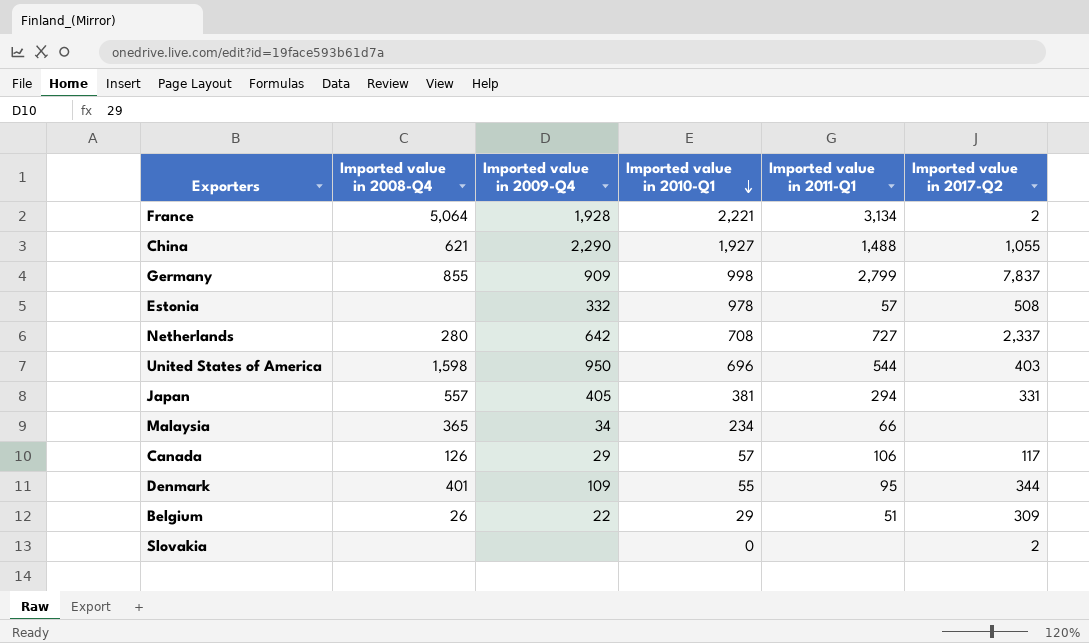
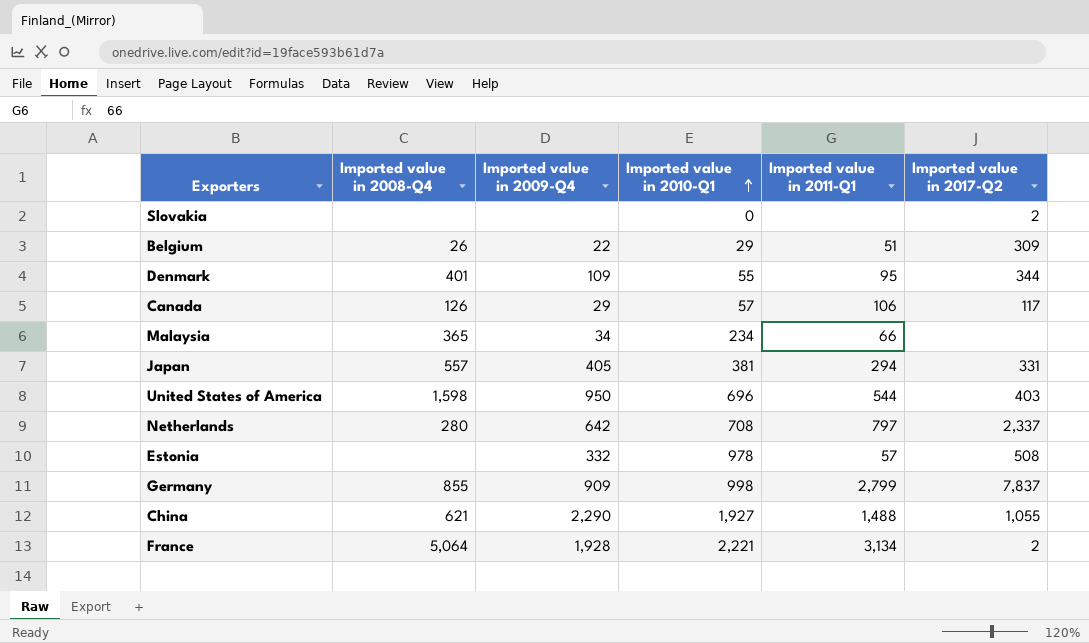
row order: Imported value in 2010-Q1 descending -> Imported value in 2010-Q1 ascending
Netherlands | Imported value in 2011-Q1: 727 -> 797

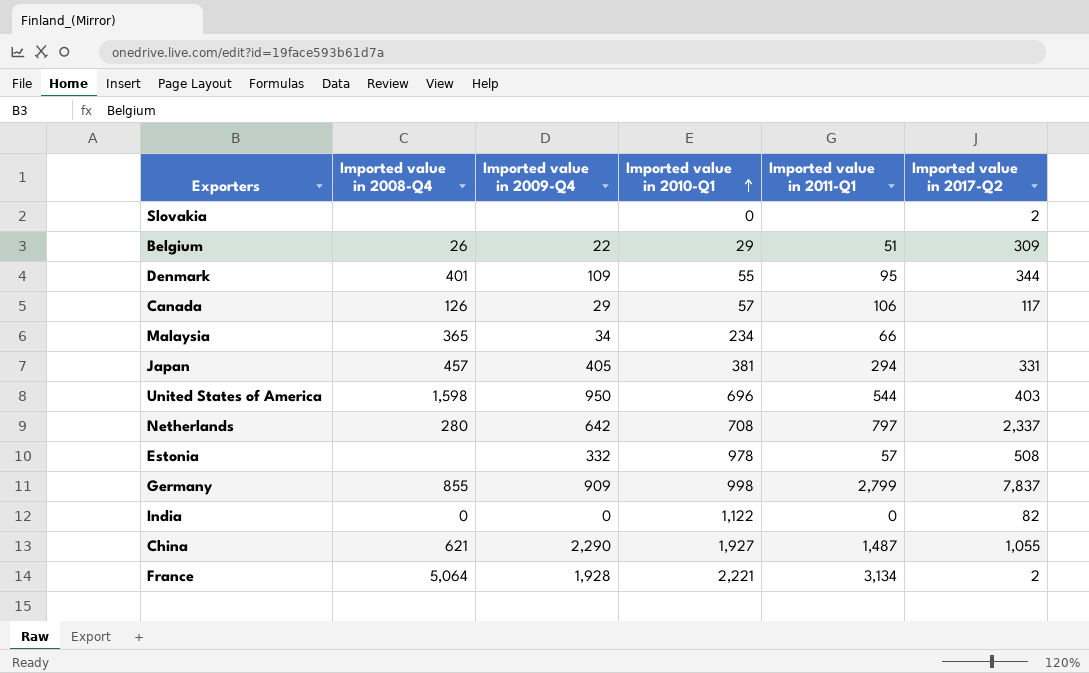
Japan | Imported value in 2008-Q4: 557 -> 457
row India: none -> 0 | 0 | 1,122 | 0 | 82
China | Imported value in 2011-Q1: 1,488 -> 1,487

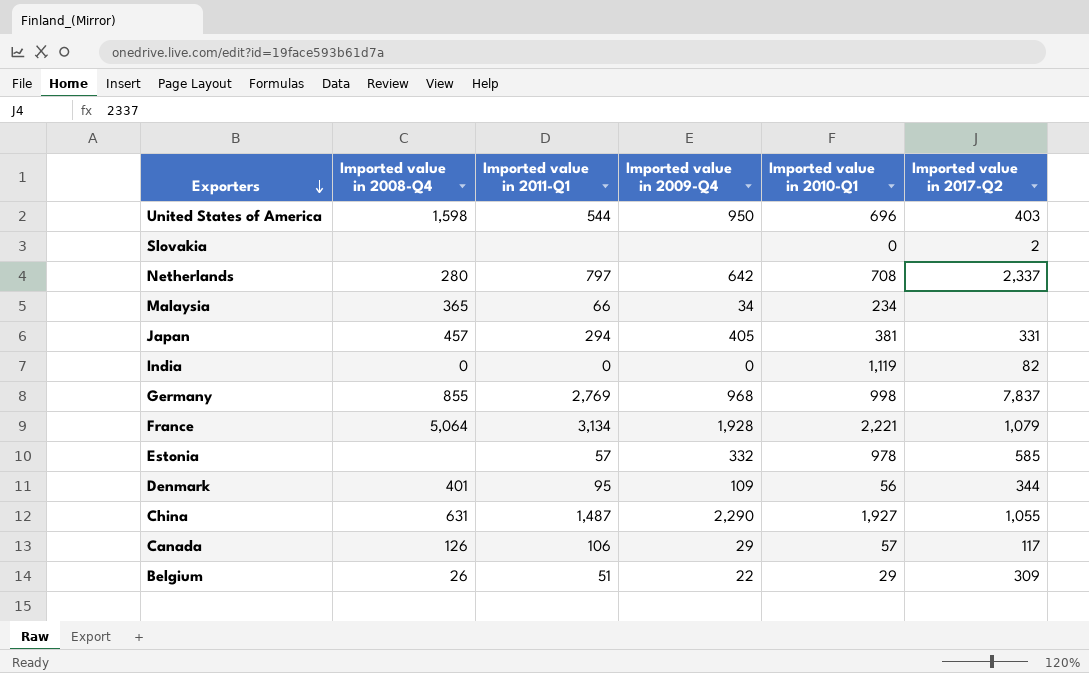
row order: Imported value in 2010-Q1 ascending -> Exporters descending
column Imported value in 2011-Q1 | position: 5 -> 3
India | Imported value in 2010-Q1: 1,122 -> 1,119
Germany | Imported value in 2011-Q1: 2,799 -> 2,769
Germany | Imported value in 2009-Q4: 909 -> 968
France | Imported value in 2017-Q2: 2 -> 1,079
Estonia | Imported value in 2017-Q2: 508 -> 585
Denmark | Imported value in 2010-Q1: 55 -> 56
China | Imported value in 2008-Q4: 621 -> 631

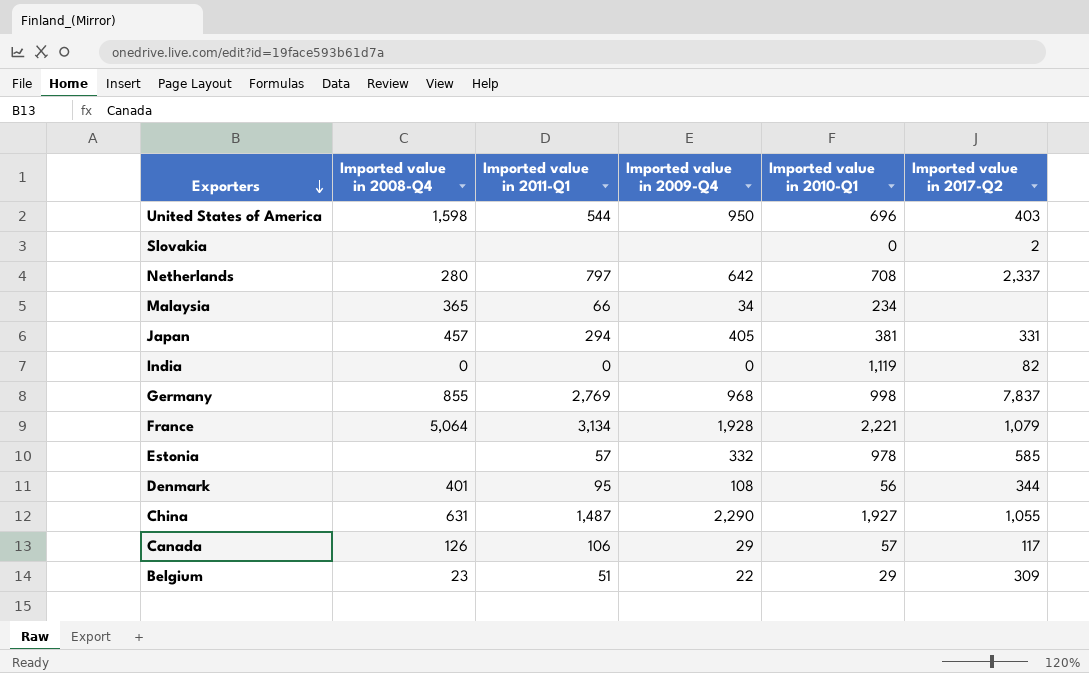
Denmark | Imported value in 2009-Q4: 109 -> 108
Belgium | Imported value in 2008-Q4: 26 -> 23

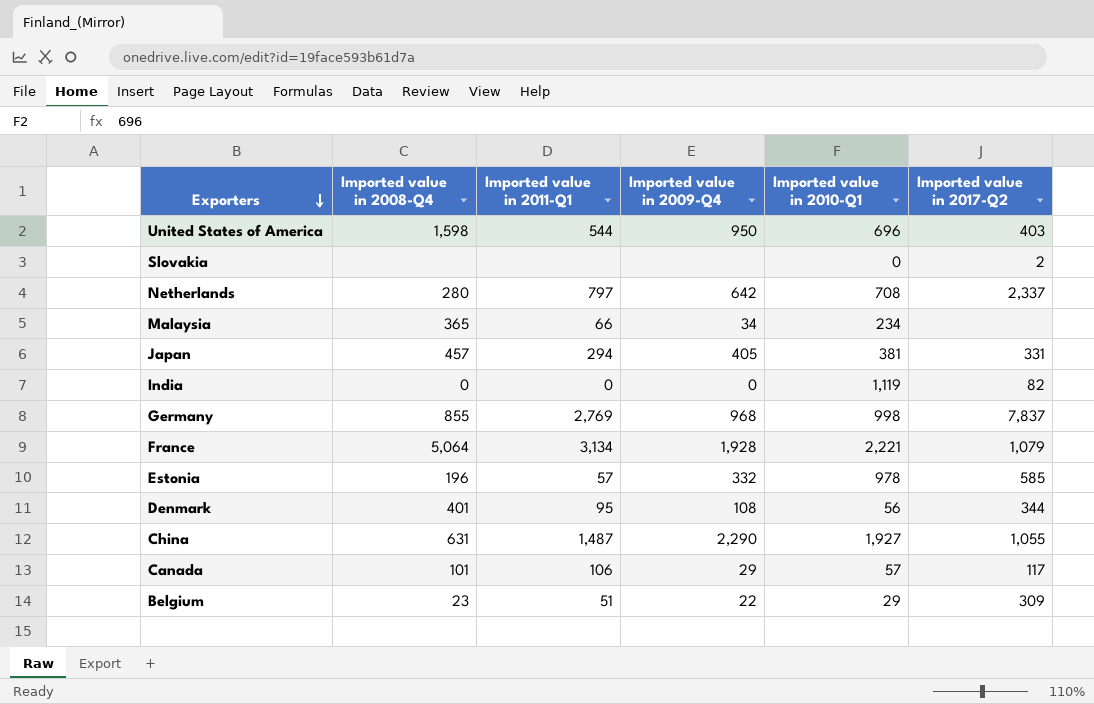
Estonia | Imported value in 2008-Q4: none -> 196
Canada | Imported value in 2008-Q4: 126 -> 101

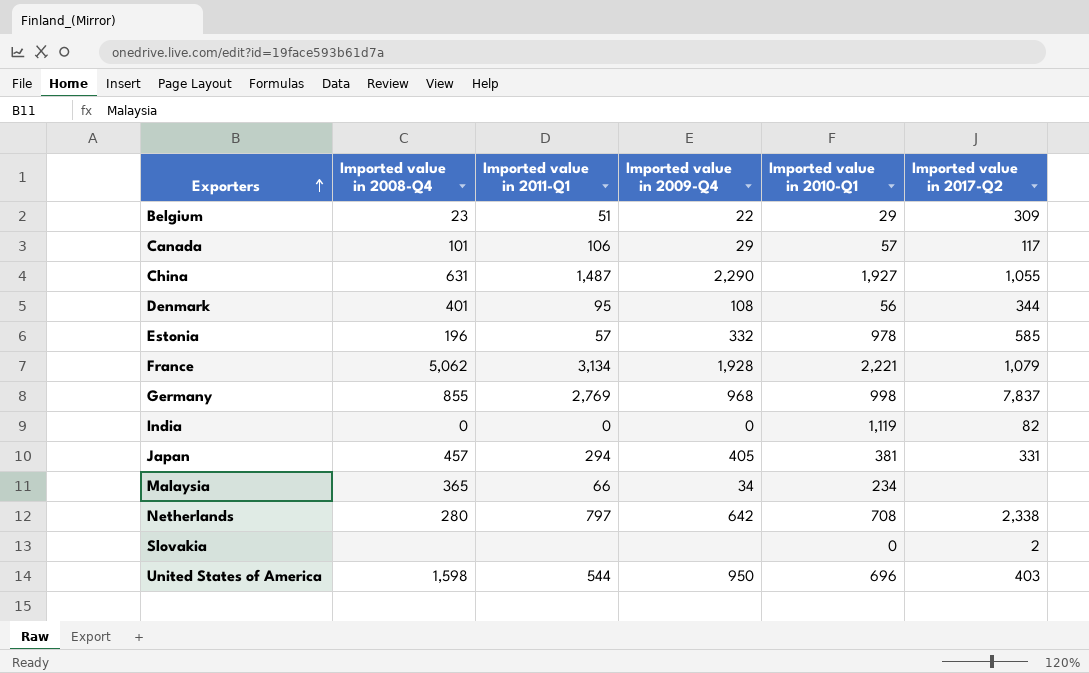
row order: Exporters descending -> Exporters ascending
France | Imported value in 2008-Q4: 5,064 -> 5,062
Netherlands | Imported value in 2017-Q2: 2,337 -> 2,338

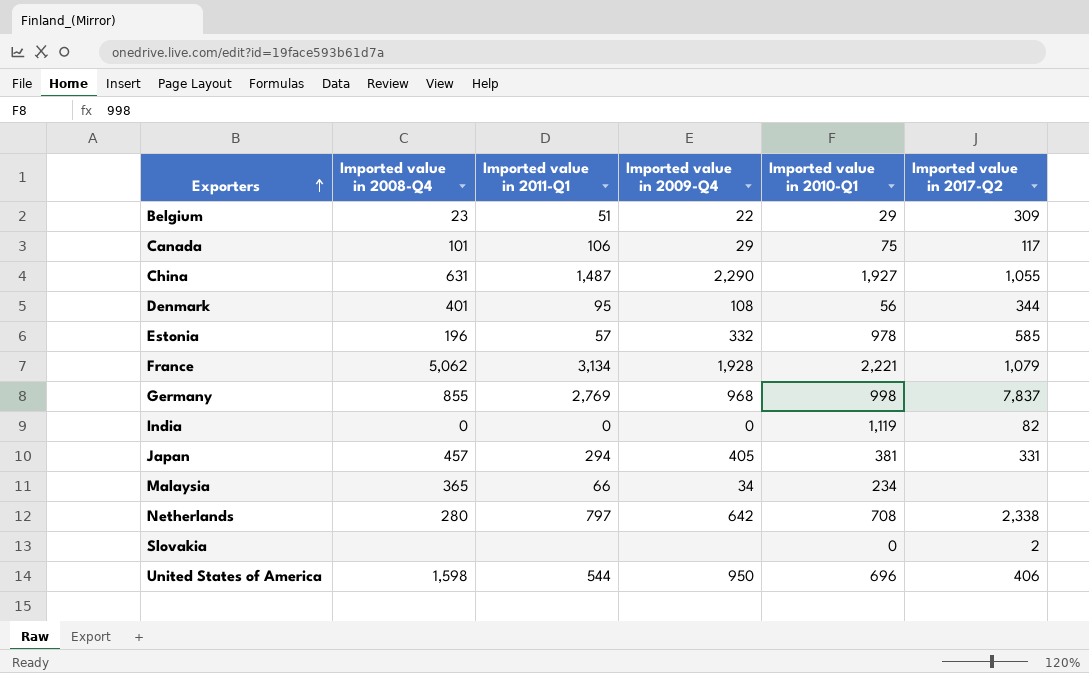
Canada | Imported value in 2010-Q1: 57 -> 75
United States of America | Imported value in 2017-Q2: 403 -> 406

